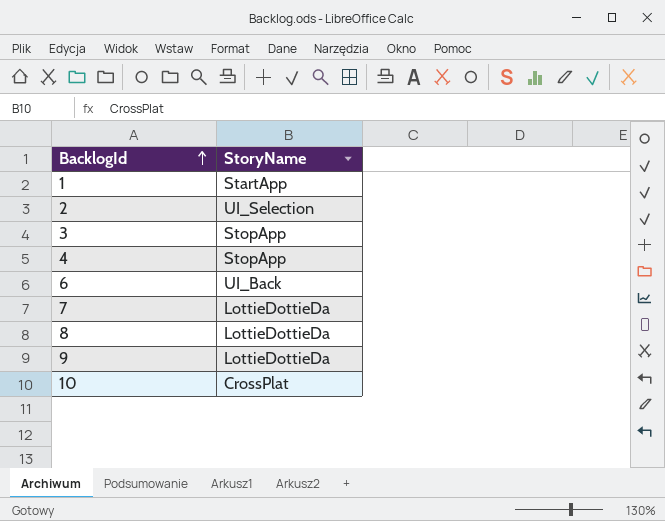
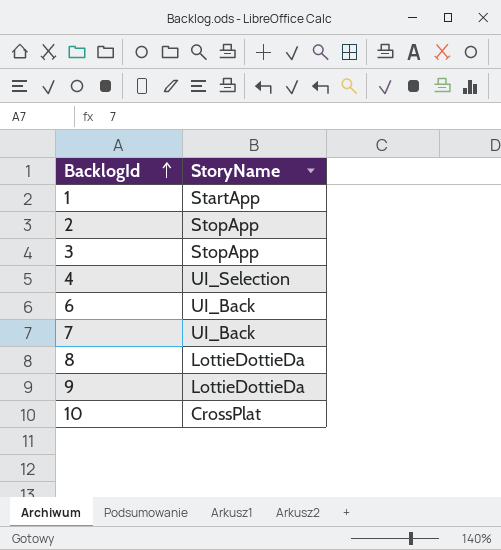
2 | StoryName: UI_Selection -> StopApp
4 | StoryName: StopApp -> UI_Selection
7 | StoryName: LottieDottieDa -> UI_Back

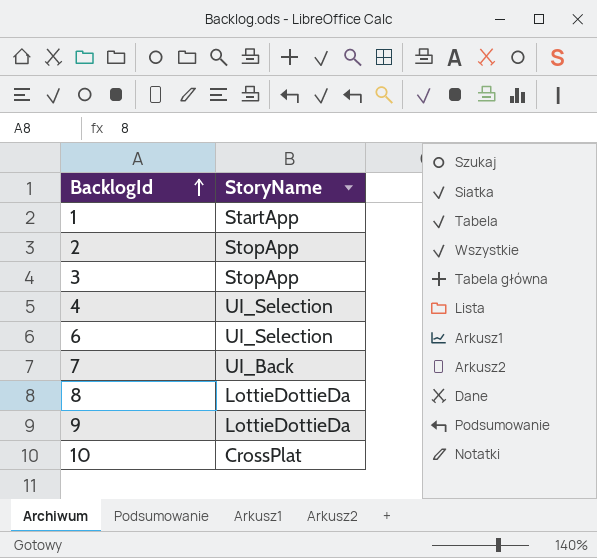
6 | StoryName: UI_Back -> UI_Selection

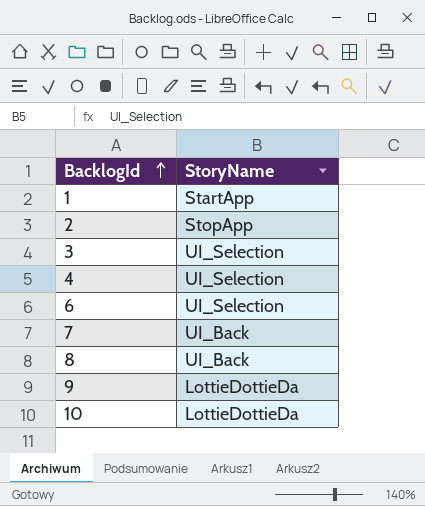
3 | StoryName: StopApp -> UI_Selection
8 | StoryName: LottieDottieDa -> UI_Back
10 | StoryName: CrossPlat -> LottieDottieDa

